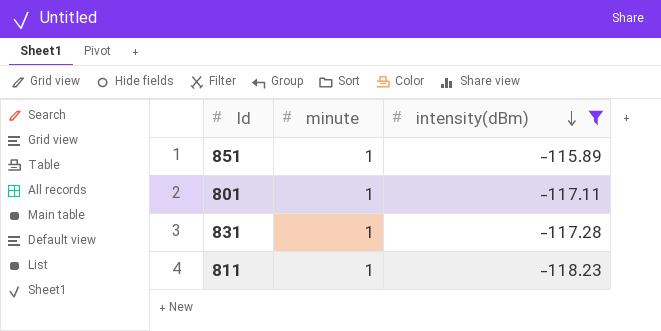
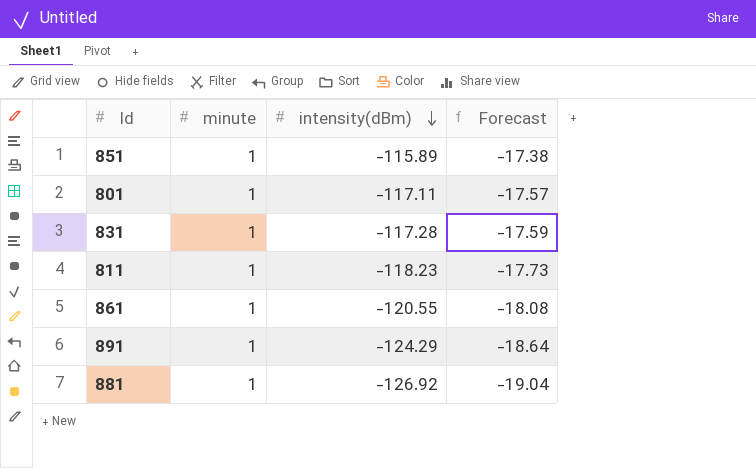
filter: intensity(dBm) >= -118.23 -> none
column Forecast | formula: none -> [intensity(dBm)] * 0.15

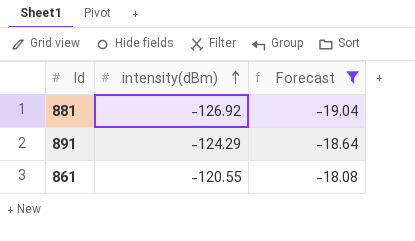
filter: none -> Forecast <= -18.08
row order: intensity(dBm) descending -> intensity(dBm) ascending
column minute | position: 2 -> none

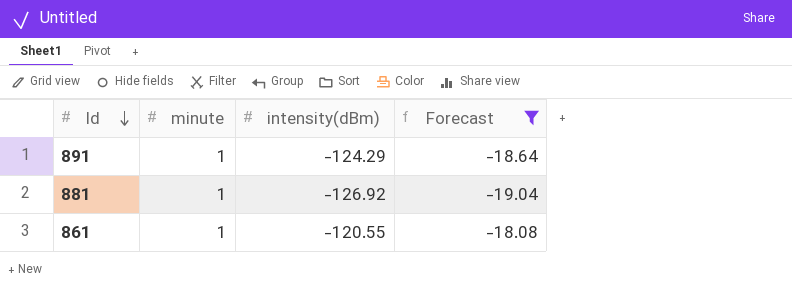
row order: intensity(dBm) ascending -> Id descending
column minute | position: none -> 2

